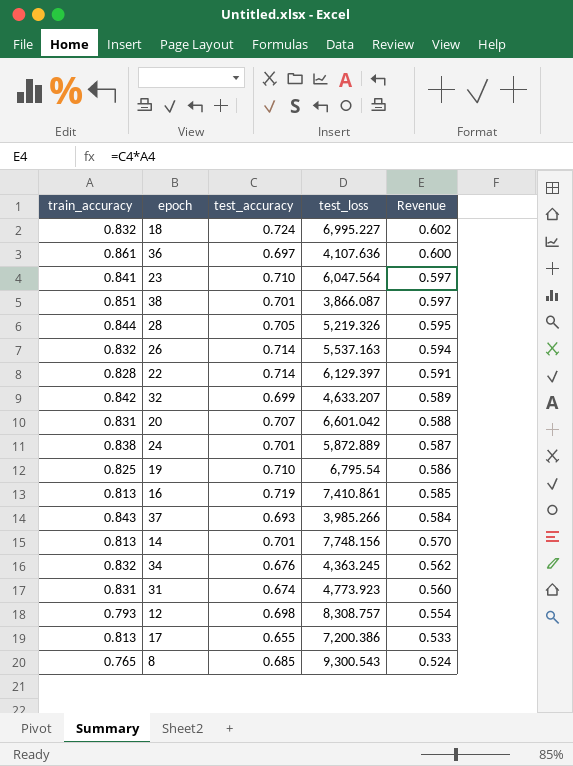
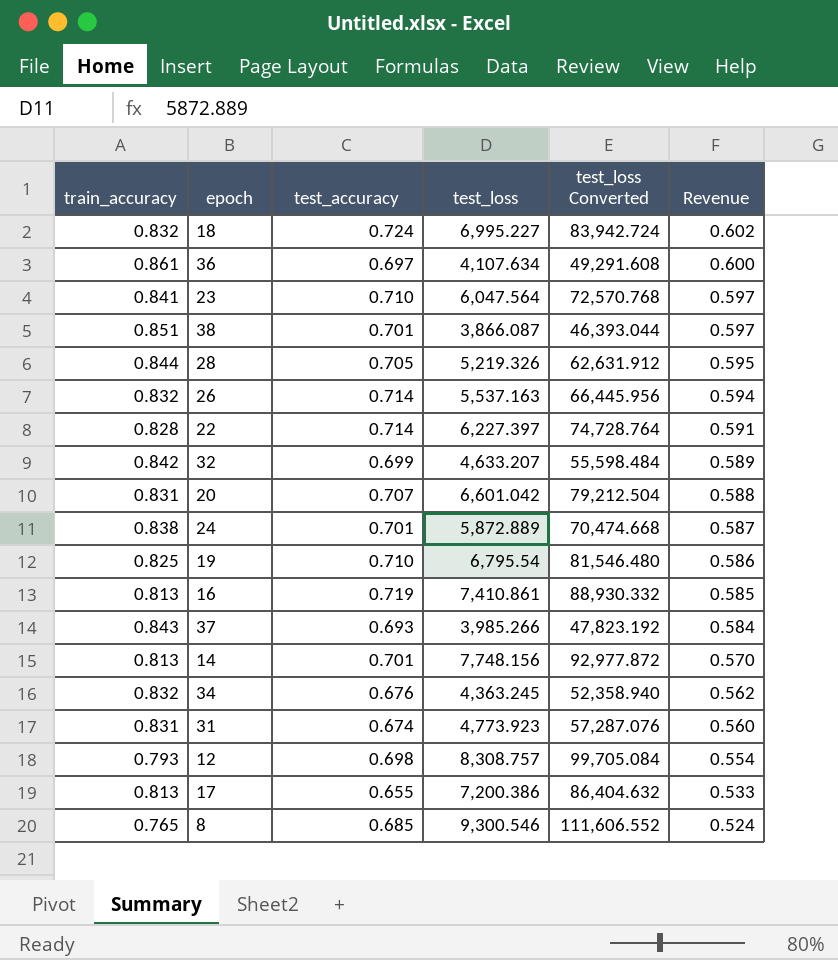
column test_loss Converted | formula: none -> [test_loss] * 12
36 | test_loss: 4,107.636 -> 4,107.634
22 | test_loss: 6,129.397 -> 6,227.397
8 | test_loss: 9,300.543 -> 9,300.546

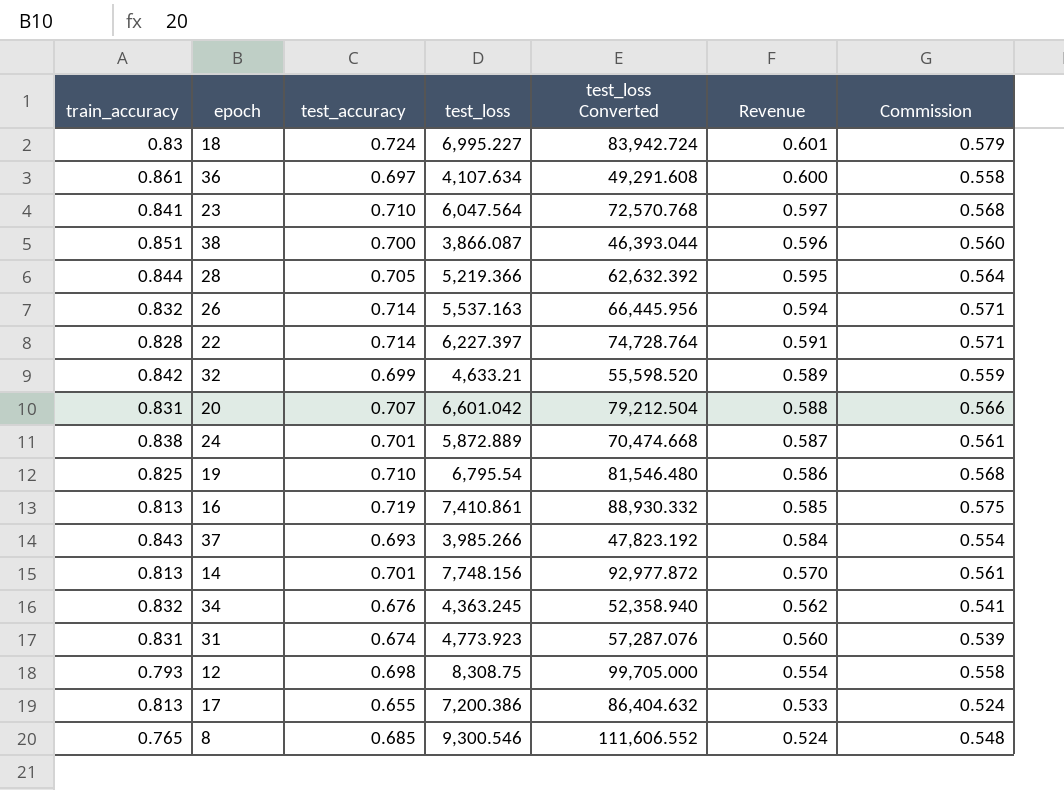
column Commission | formula: none -> [test_accuracy] * 0.8
18 | train_accuracy: 0.832 -> 0.83
18 | Revenue: 0.602 -> 0.601
38 | test_accuracy: 0.701 -> 0.700
38 | Revenue: 0.597 -> 0.596
28 | test_loss: 5,219.326 -> 5,219.366
28 | test_loss Converted: 62,631.912 -> 62,632.392
32 | test_loss: 4,633.207 -> 4,633.21
32 | test_loss Converted: 55,598.484 -> 55,598.520
12 | test_loss: 8,308.757 -> 8,308.75
12 | test_loss Converted: 99,705.084 -> 99,705.000

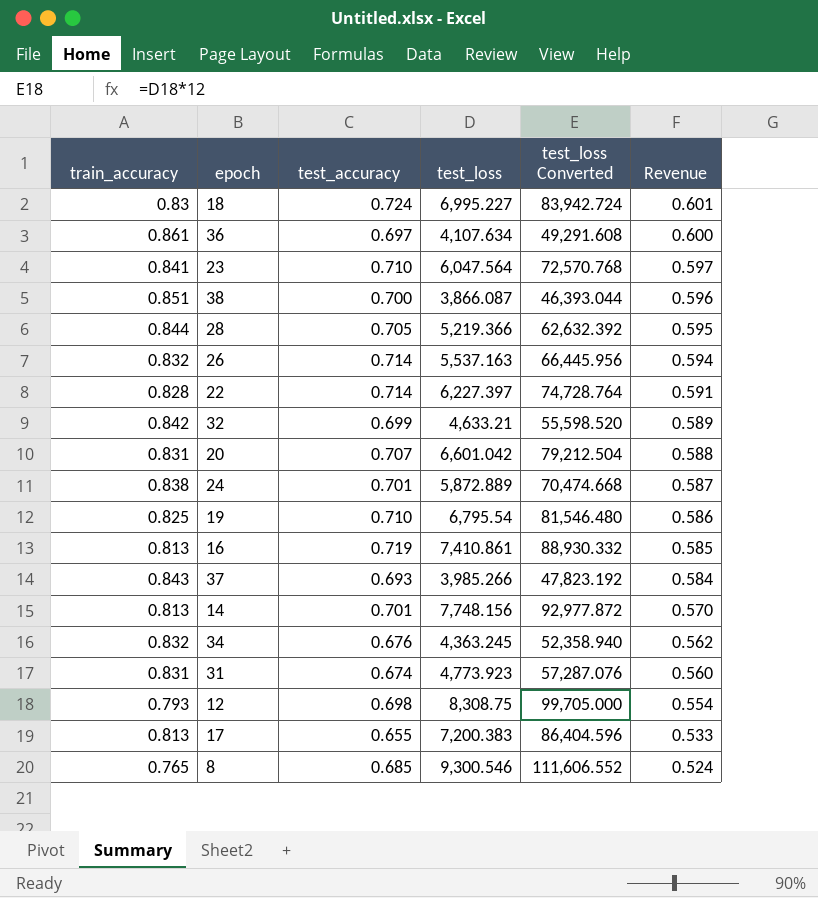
column Commission | formula: [test_accuracy] * 0.8 -> none
17 | test_loss: 7,200.386 -> 7,200.383
17 | test_loss Converted: 86,404.632 -> 86,404.596

